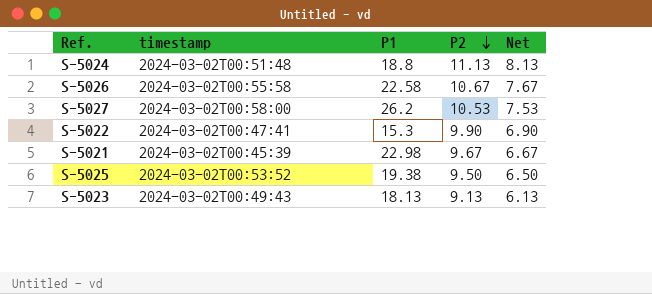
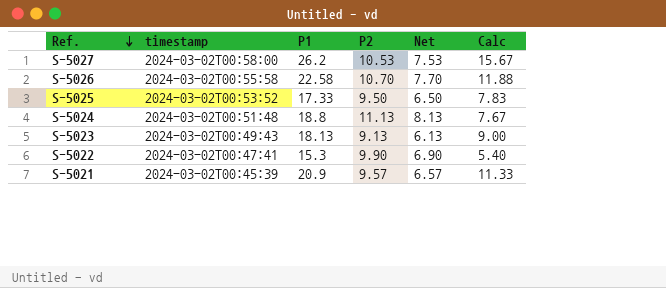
row order: P2 descending -> Ref. descending
column Calc | formula: none -> [P1] - [P2]
S-5026 | P2: 10.67 -> 10.70
S-5026 | Net: 7.67 -> 7.70
S-5025 | P1: 19.38 -> 17.33
S-5021 | P1: 22.98 -> 20.9
S-5021 | P2: 9.67 -> 9.57
S-5021 | Net: 6.67 -> 6.57

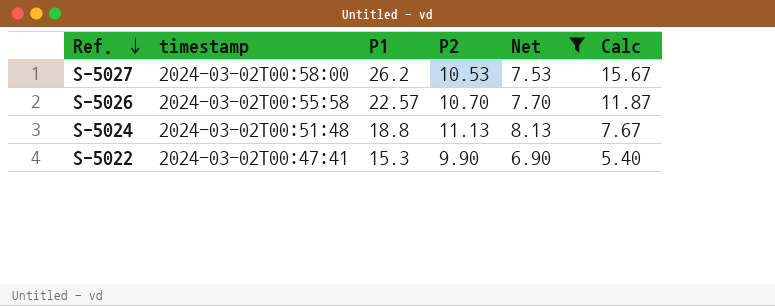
filter: none -> Net >= 6.90
S-5026 | P1: 22.58 -> 22.57
S-5026 | Calc: 11.88 -> 11.87

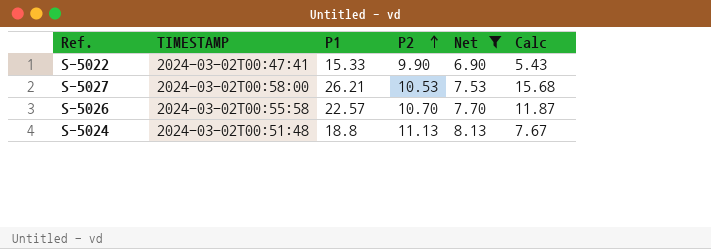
row order: Ref. descending -> P2 ascending
column name: timestamp -> TIMESTAMP
S-5022 | P1: 15.3 -> 15.33
S-5022 | Calc: 5.40 -> 5.43
S-5027 | P1: 26.2 -> 26.21
S-5027 | Calc: 15.67 -> 15.68

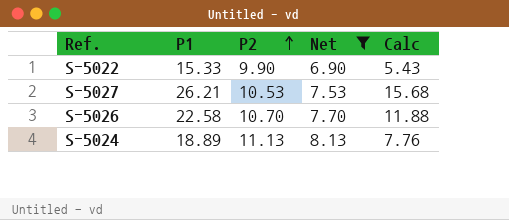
column TIMESTAMP | position: 2 -> none
S-5026 | P1: 22.57 -> 22.58
S-5026 | Calc: 11.87 -> 11.88
S-5024 | P1: 18.8 -> 18.89
S-5024 | Calc: 7.67 -> 7.76

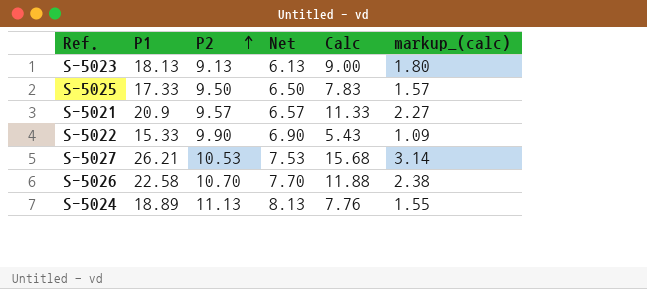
filter: Net >= 6.90 -> none
column markup_(calc) | formula: none -> [Calc] * 0.2

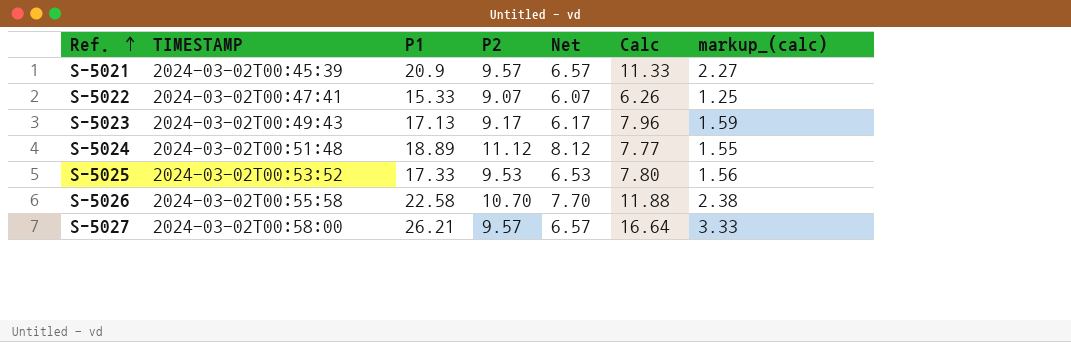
row order: P2 ascending -> Ref. ascending
column TIMESTAMP | position: none -> 2
S-5022 | P2: 9.90 -> 9.07
S-5022 | Net: 6.90 -> 6.07
S-5022 | Calc: 5.43 -> 6.26
S-5022 | markup_(calc): 1.09 -> 1.25
S-5023 | P1: 18.13 -> 17.13
S-5023 | P2: 9.13 -> 9.17
S-5023 | Net: 6.13 -> 6.17
S-5023 | Calc: 9.00 -> 7.96
S-5023 | markup_(calc): 1.80 -> 1.59
S-5024 | P2: 11.13 -> 11.12
S-5024 | Net: 8.13 -> 8.12
S-5024 | Calc: 7.76 -> 7.77
S-5025 | P2: 9.50 -> 9.53
S-5025 | Net: 6.50 -> 6.53
S-5025 | Calc: 7.83 -> 7.80
S-5025 | markup_(calc): 1.57 -> 1.56
S-5027 | P2: 10.53 -> 9.57
S-5027 | Net: 7.53 -> 6.57
S-5027 | Calc: 15.68 -> 16.64
S-5027 | markup_(calc): 3.14 -> 3.33

